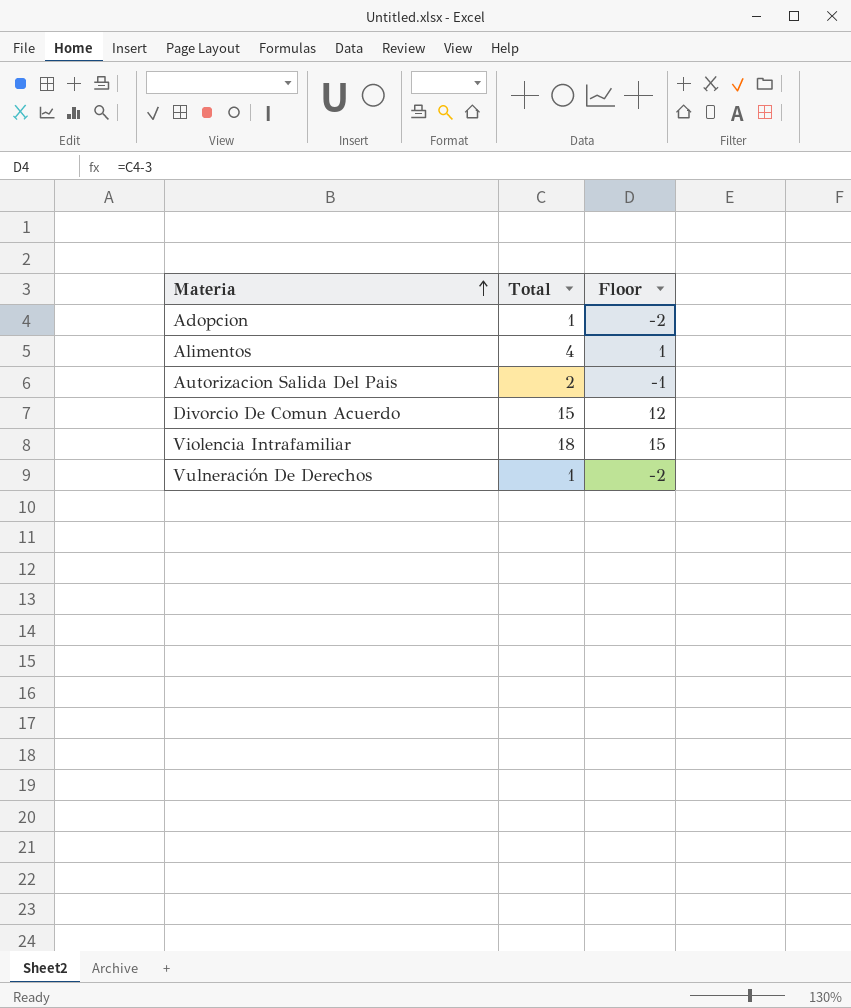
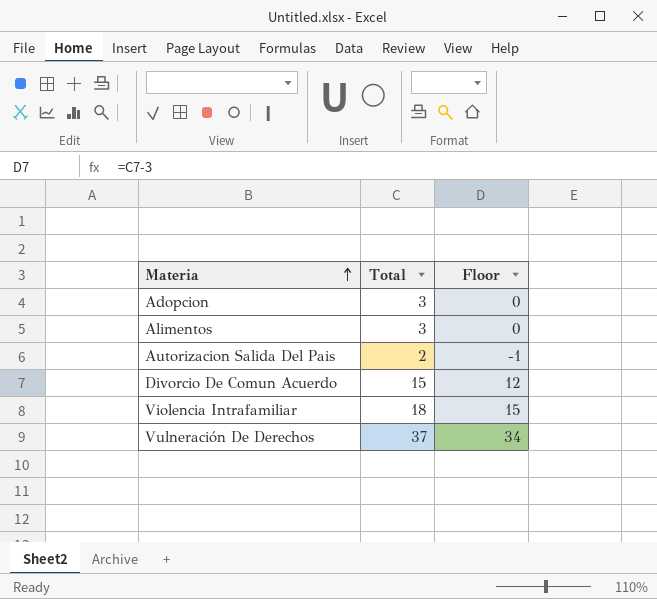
Adopcion | Total: 1 -> 3
Adopcion | Floor: -2 -> 0
Alimentos | Total: 4 -> 3
Alimentos | Floor: 1 -> 0
Vulneración De Derechos | Total: 1 -> 37
Vulneración De Derechos | Floor: -2 -> 34

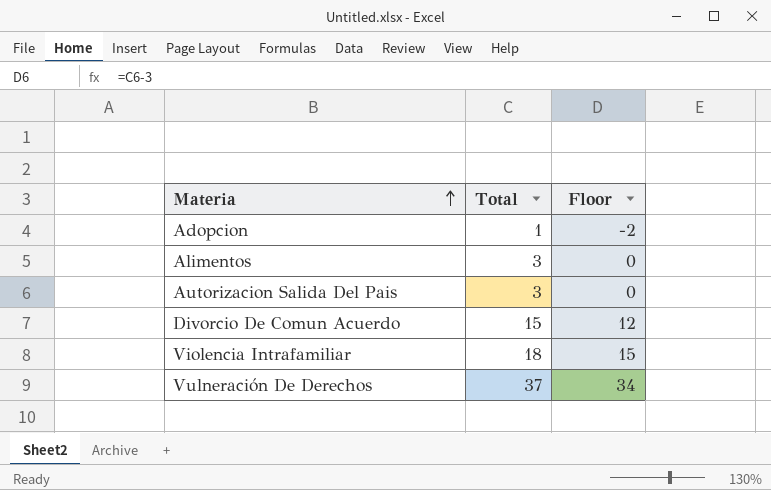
Adopcion | Total: 3 -> 1
Adopcion | Floor: 0 -> -2
Autorizacion Salida Del Pais | Total: 2 -> 3
Autorizacion Salida Del Pais | Floor: -1 -> 0

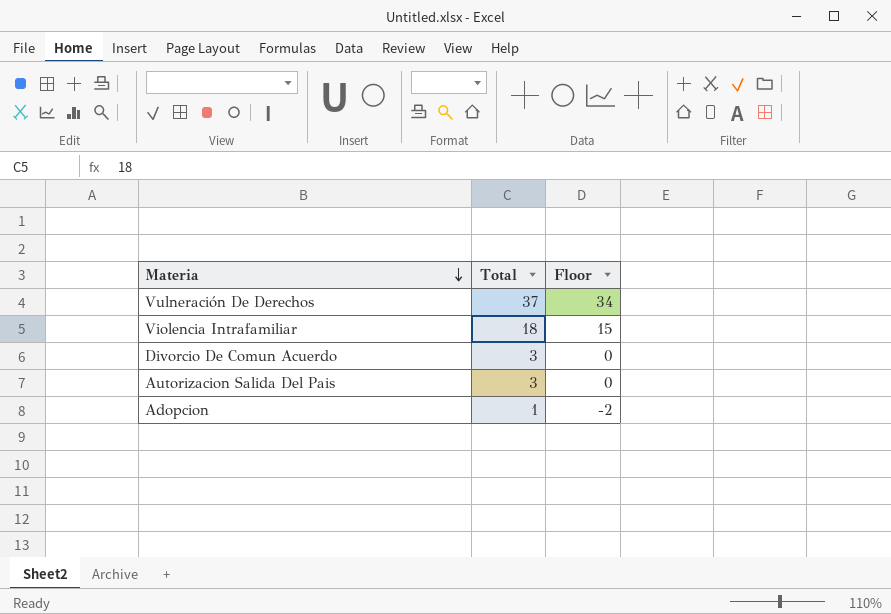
row order: Materia ascending -> Materia descending
row Alimentos: 3 | 0 -> none
Divorcio De Comun Acuerdo | Total: 15 -> 3
Divorcio De Comun Acuerdo | Floor: 12 -> 0

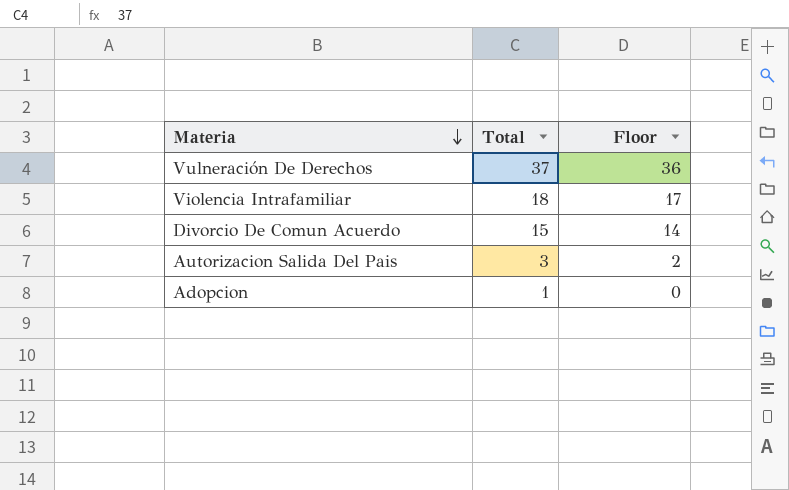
column Floor | formula: [Total] - 3 -> [Total] - 1
Divorcio De Comun Acuerdo | Total: 3 -> 15

